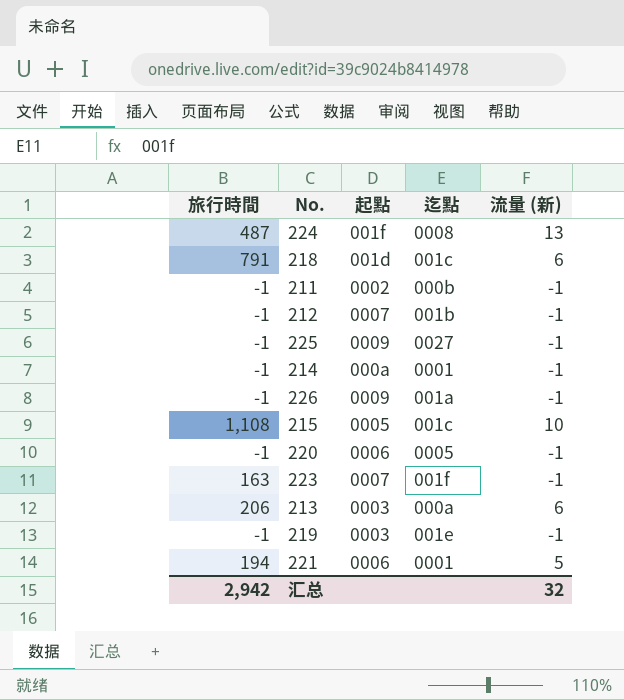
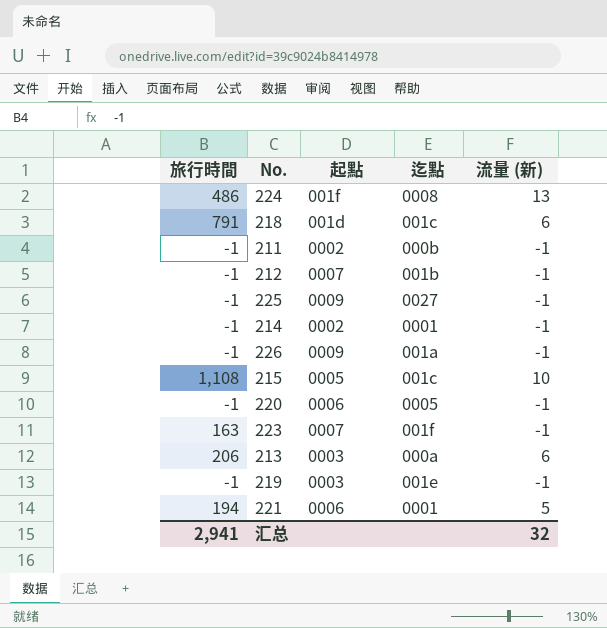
224 | 旅行時間: 487 -> 486
214 | 起點: 000a -> 0002
汇总 | 旅行時間: 2,942 -> 2,941

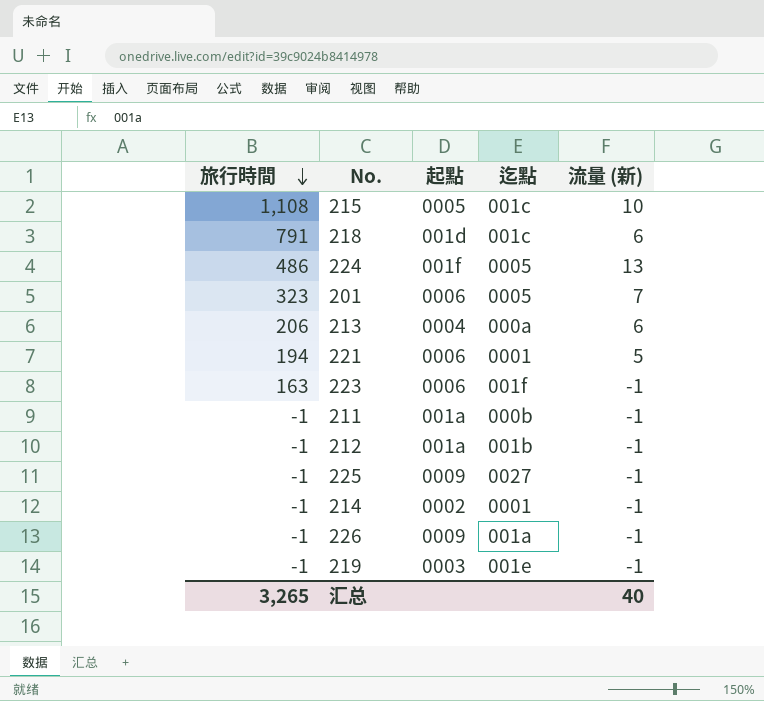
row order: none -> 旅行時間 descending
row 220: -1 | 0006 | 0005 | -1 -> none
224 | 迄點: 0008 -> 0005
row 201: none -> 323 | 0006 | 0005 | 7
213 | 起點: 0003 -> 0004
223 | 起點: 0007 -> 0006
211 | 起點: 0002 -> 001a
212 | 起點: 0007 -> 001a
汇总 | 旅行時間: 2,941 -> 3,265
汇总 | 流量 (新): 32 -> 40

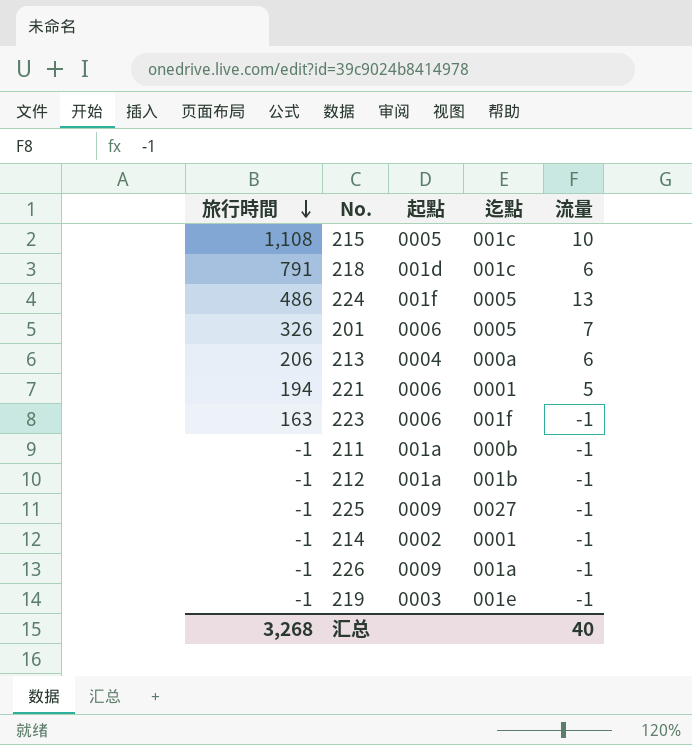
column name: 流量 (新) -> 流量
201 | 旅行時間: 323 -> 326
汇总 | 旅行時間: 3,265 -> 3,268

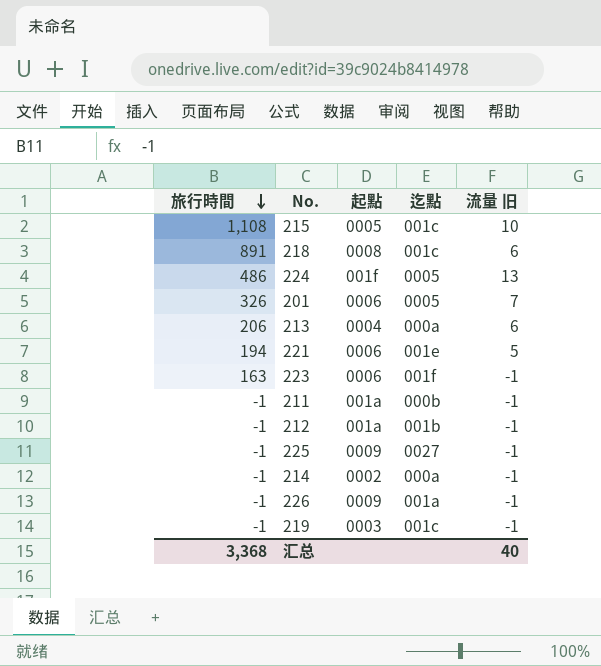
column name: 流量 -> 流量 旧
218 | 旅行時間: 791 -> 891
218 | 起點: 001d -> 0008
221 | 迄點: 0001 -> 001e
214 | 迄點: 0001 -> 000a
219 | 迄點: 001e -> 001c
汇总 | 旅行時間: 3,268 -> 3,368

